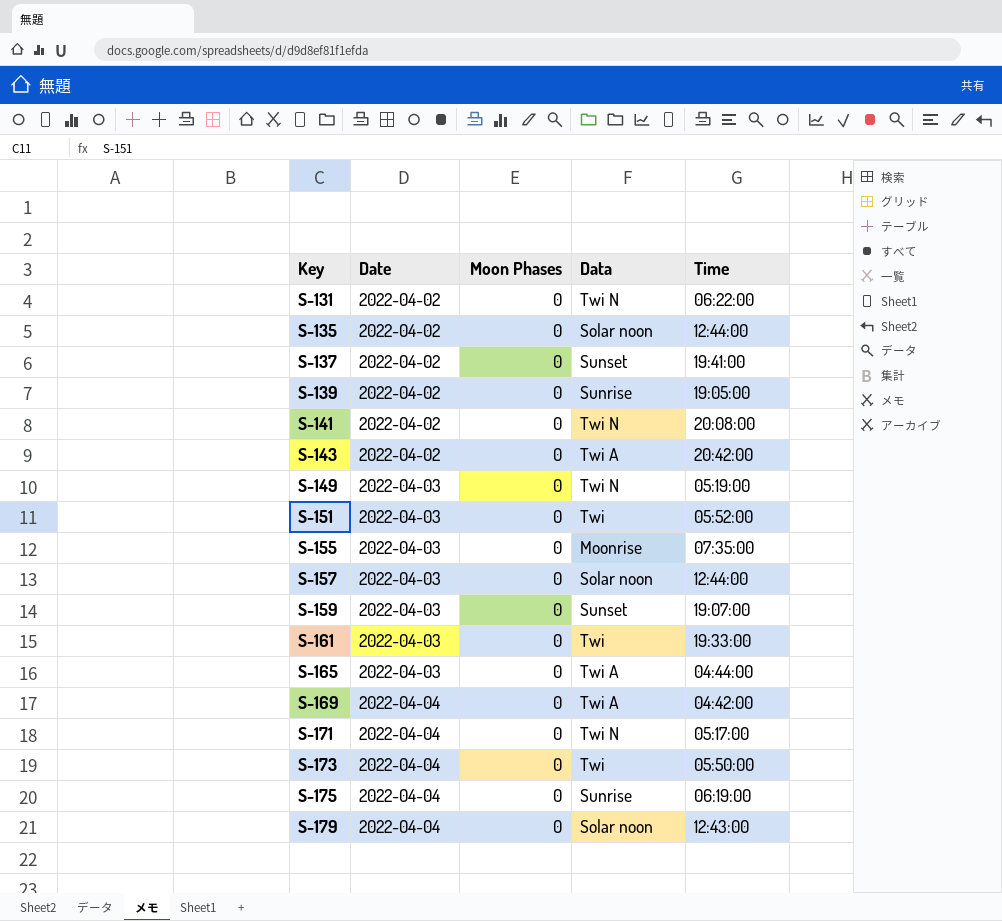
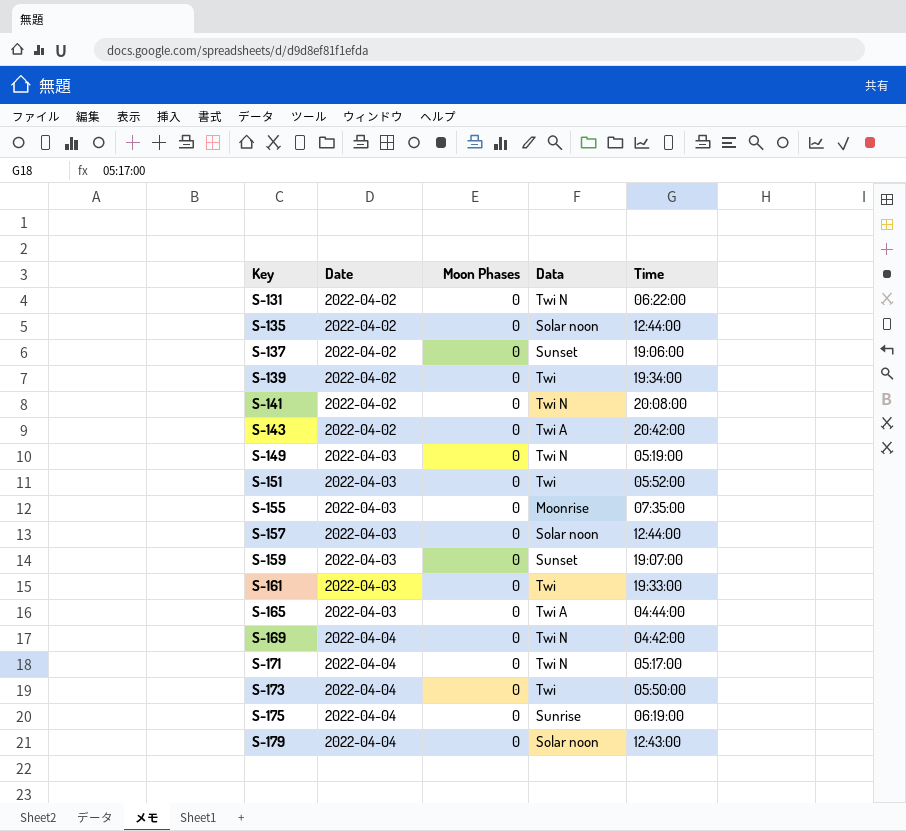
S-137 | Time: 19:41:00 -> 19:06:00
S-139 | Data: Sunrise -> Twi
S-139 | Time: 19:05:00 -> 19:34:00
S-169 | Data: Twi A -> Twi N

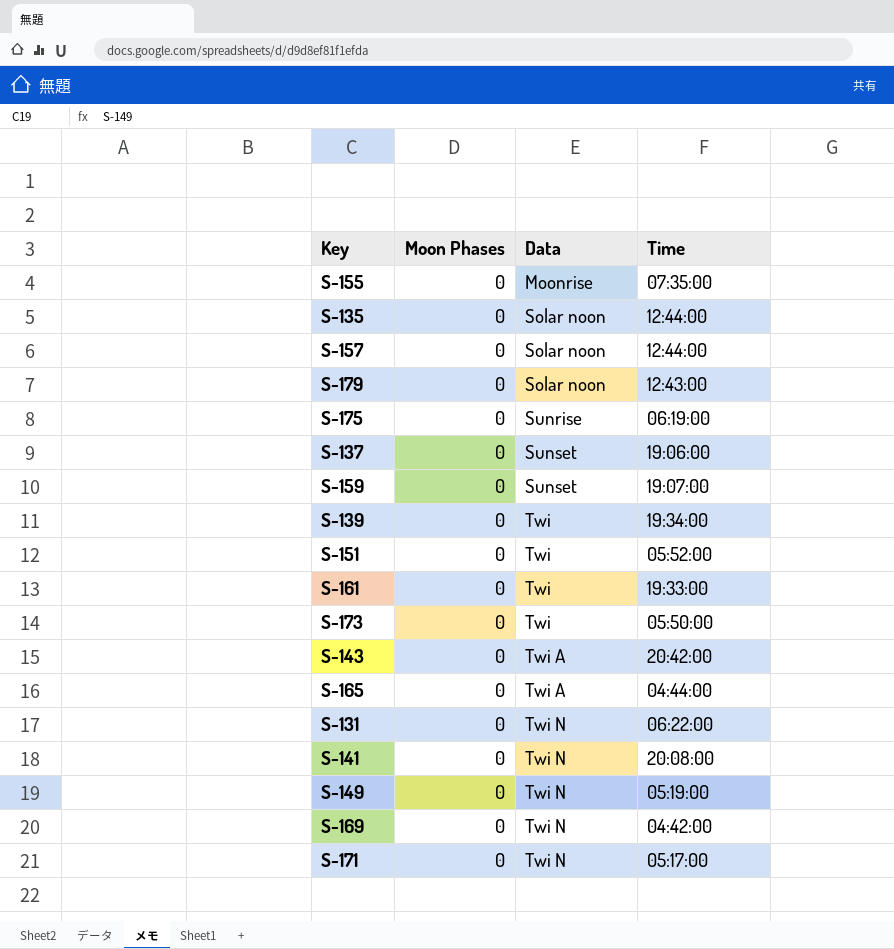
row order: Key ascending -> Data ascending
column Date | position: 2 -> none

